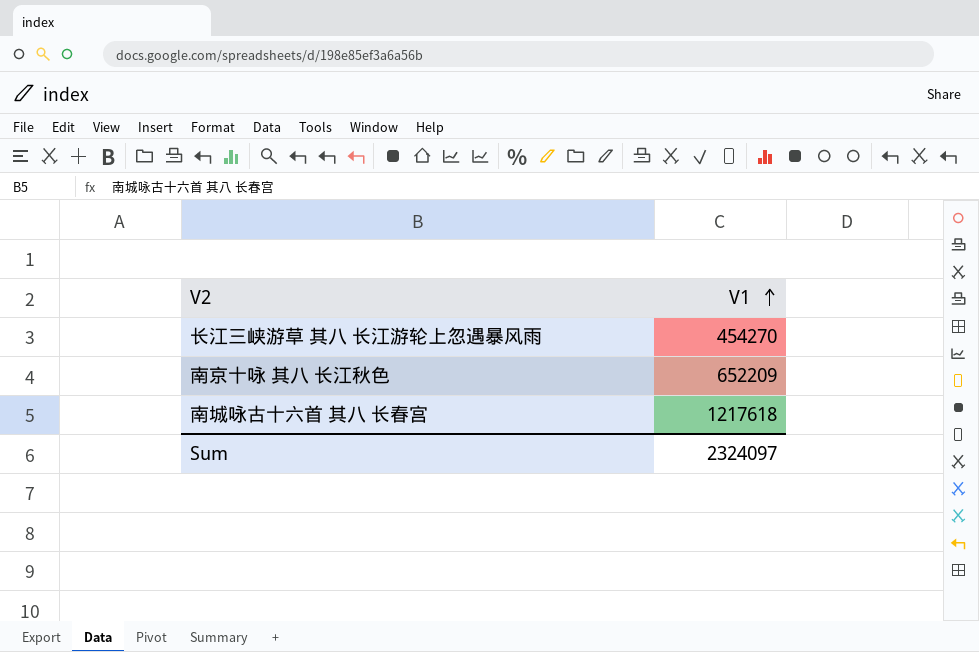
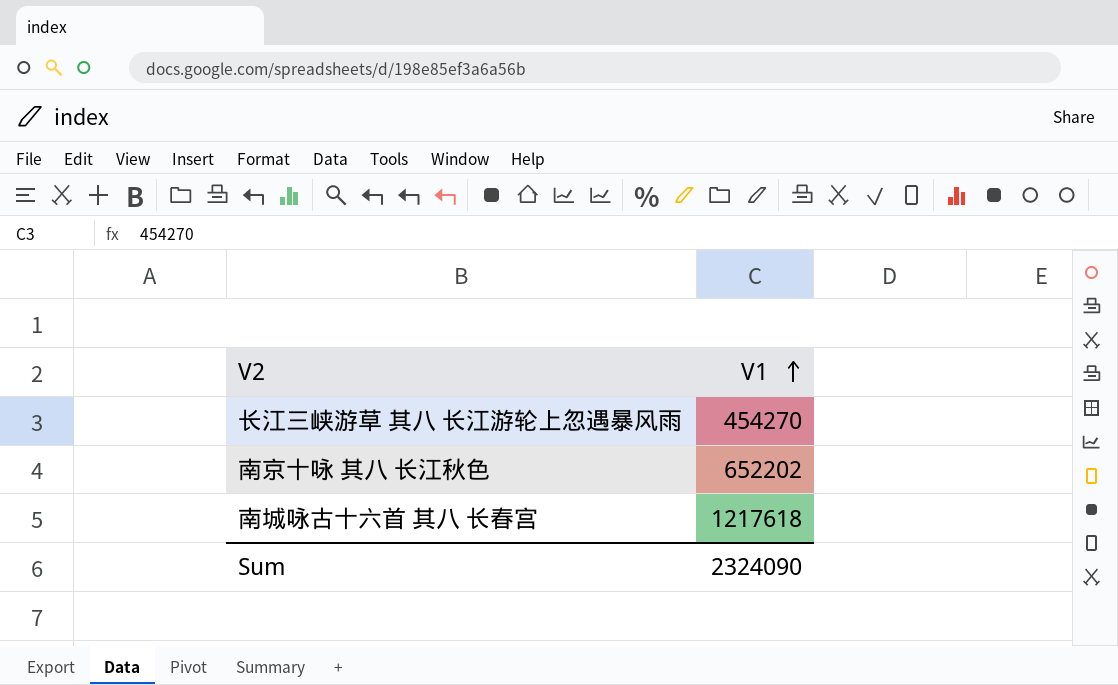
南京十咏 其八 长江秋色 | V1: 652209 -> 652202
Sum | V1: 2324097 -> 2324090

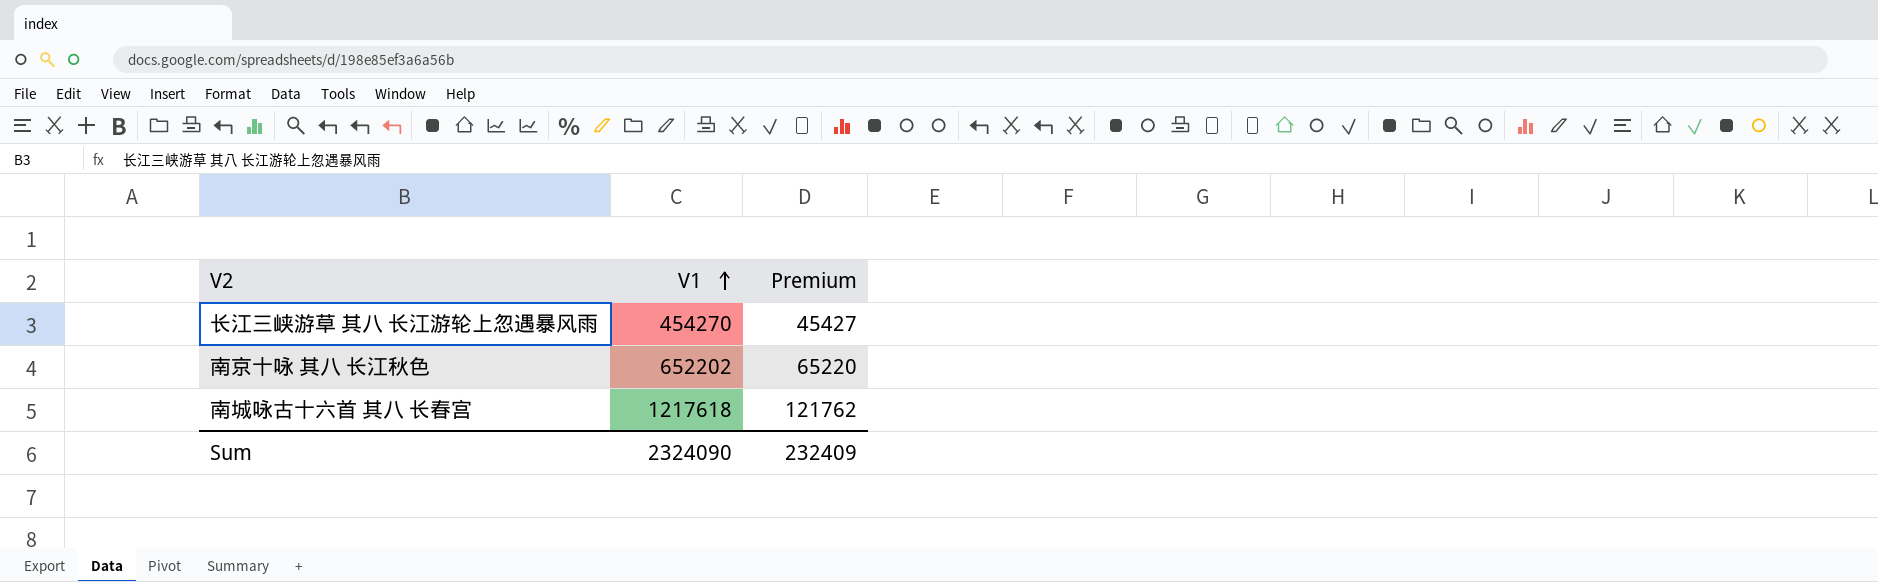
column Premium | formula: none -> [V1] * 0.1

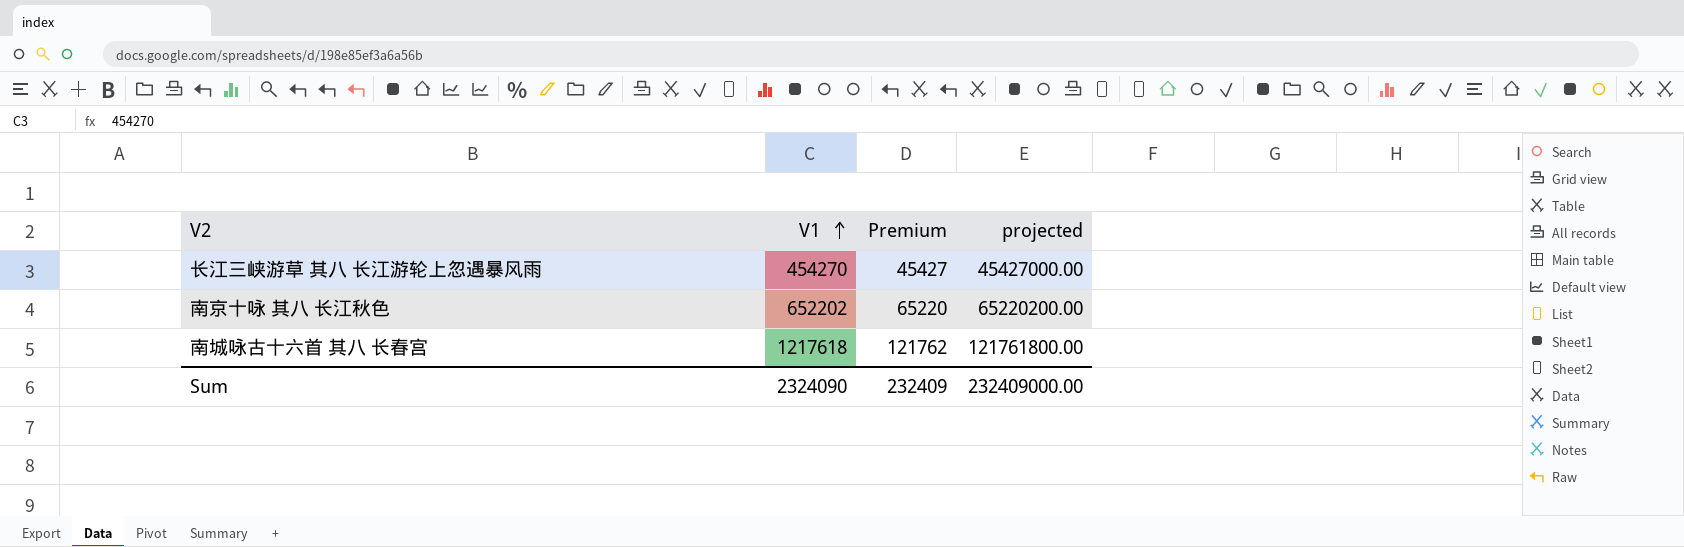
column projected | formula: none -> [V1] * 100

